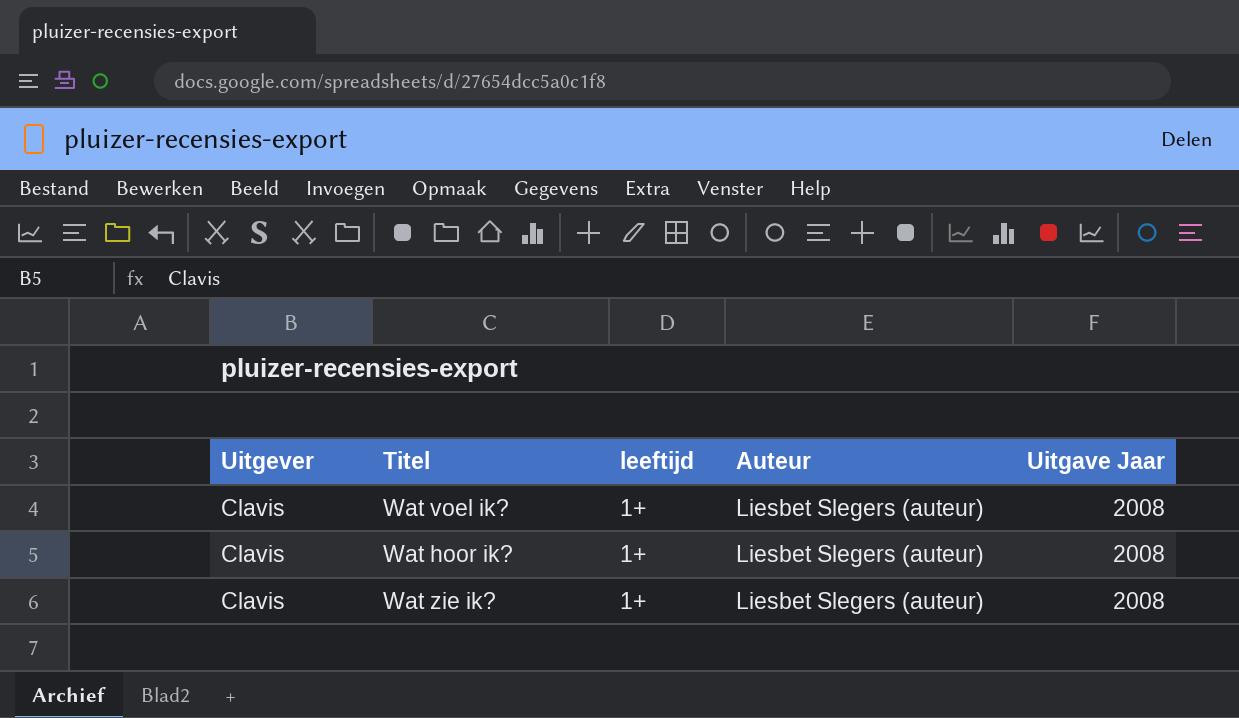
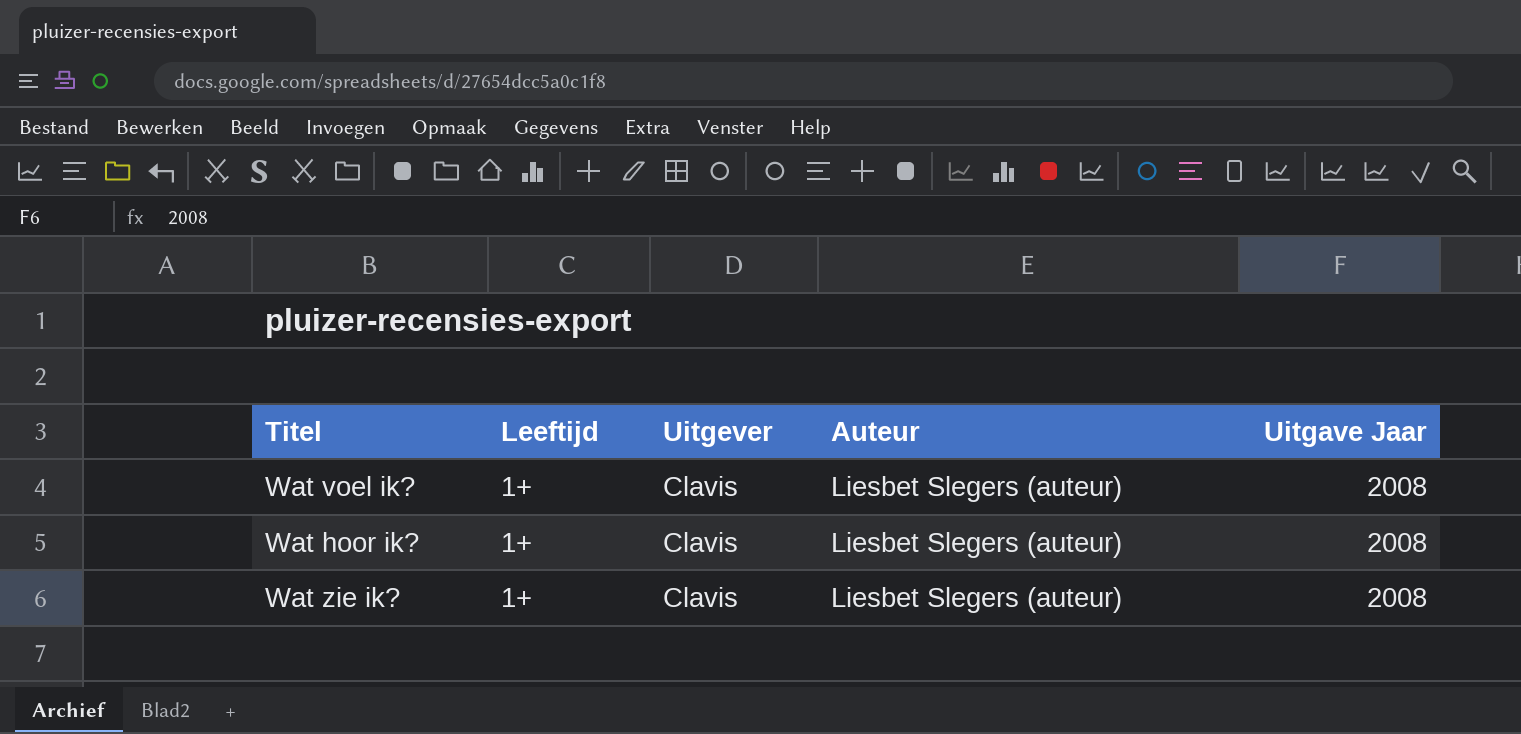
column name: leeftijd -> Leeftijd
column Uitgever | position: 1 -> 3

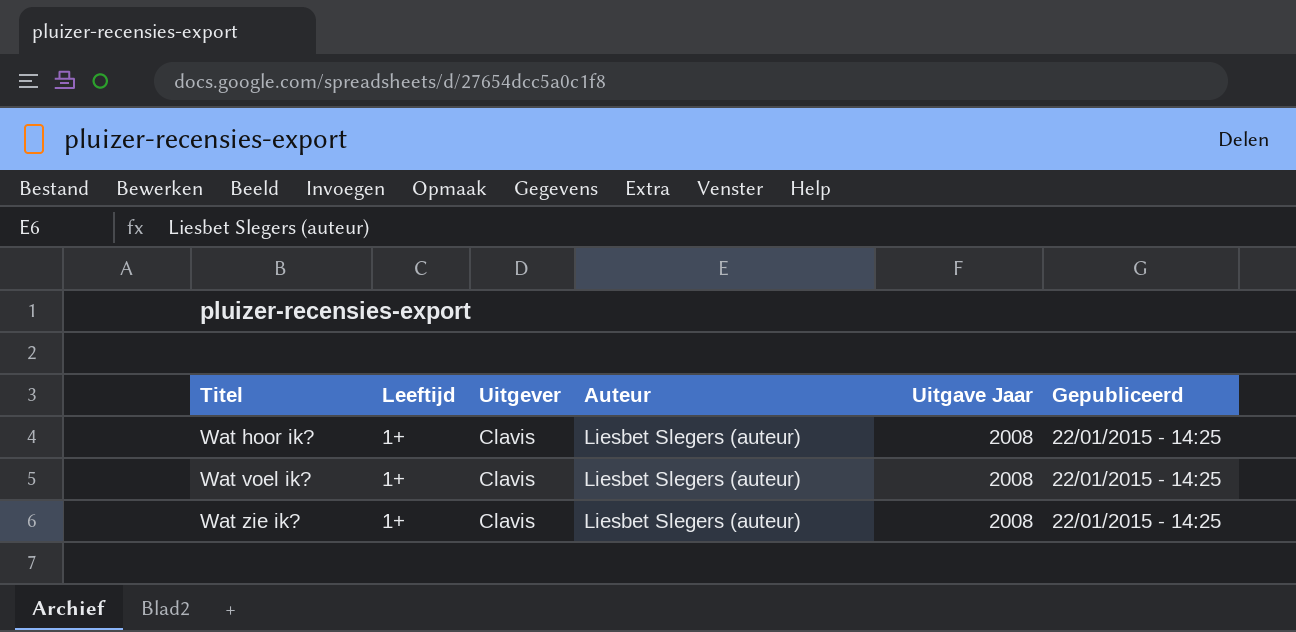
row order: none -> Titel ascending
column Gepubliceerd | position: none -> 6

